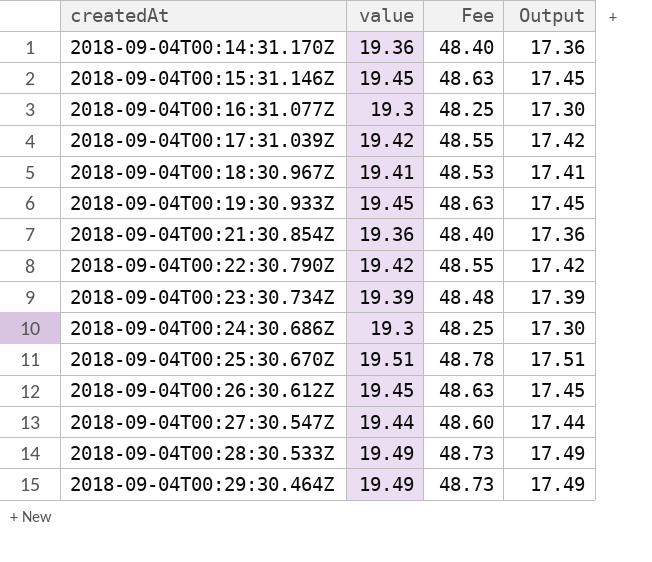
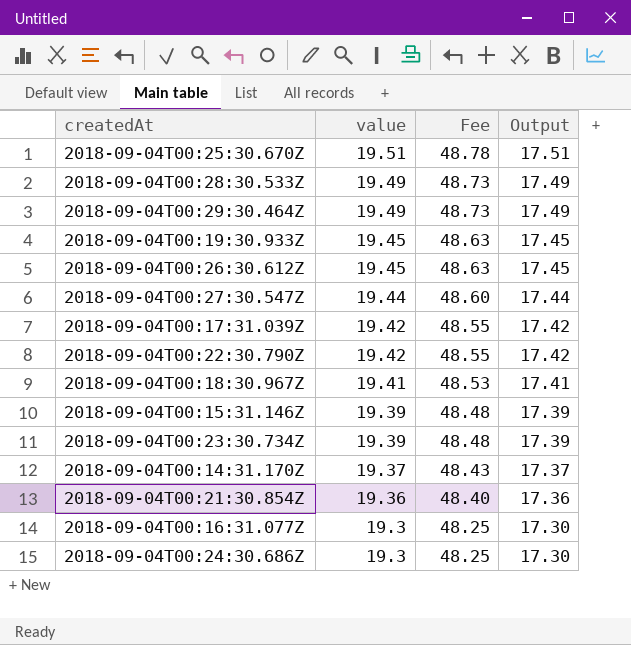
row order: createdAt ascending -> value descending
2018-09-04T00:15:31.146Z | value: 19.45 -> 19.39
2018-09-04T00:15:31.146Z | Fee: 48.63 -> 48.48
2018-09-04T00:15:31.146Z | Output: 17.45 -> 17.39
2018-09-04T00:14:31.170Z | value: 19.36 -> 19.37
2018-09-04T00:14:31.170Z | Fee: 48.40 -> 48.43
2018-09-04T00:14:31.170Z | Output: 17.36 -> 17.37

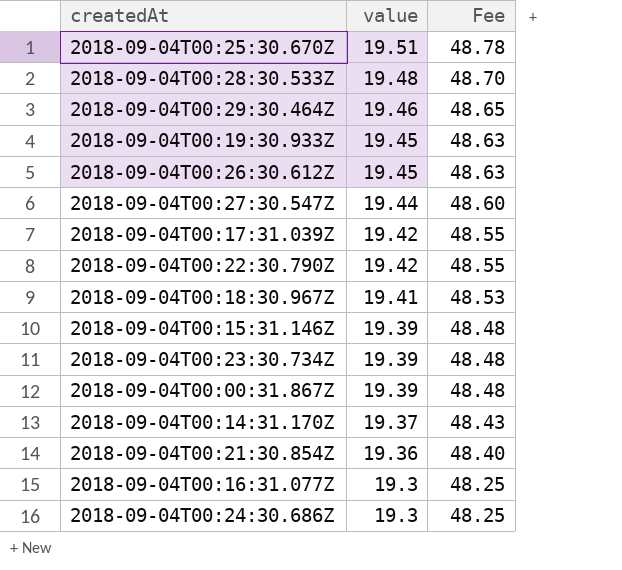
column Output | formula: [value] - 2 -> none
2018-09-04T00:28:30.533Z | value: 19.49 -> 19.48
2018-09-04T00:28:30.533Z | Fee: 48.73 -> 48.70
2018-09-04T00:29:30.464Z | value: 19.49 -> 19.46
2018-09-04T00:29:30.464Z | Fee: 48.73 -> 48.65
row 2018-09-04T00:00:31.867Z: none -> 19.39 | 48.48

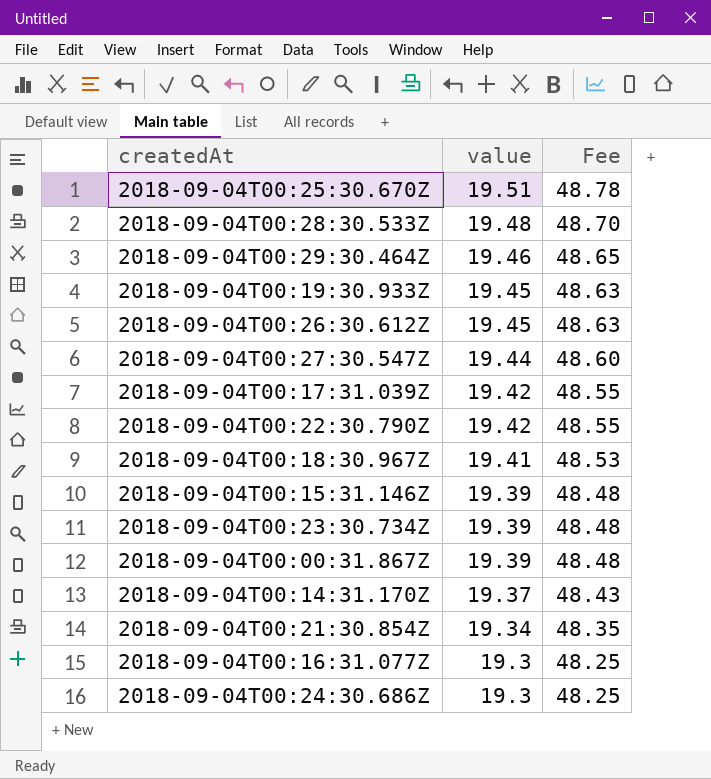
2018-09-04T00:21:30.854Z | value: 19.36 -> 19.34
2018-09-04T00:21:30.854Z | Fee: 48.40 -> 48.35

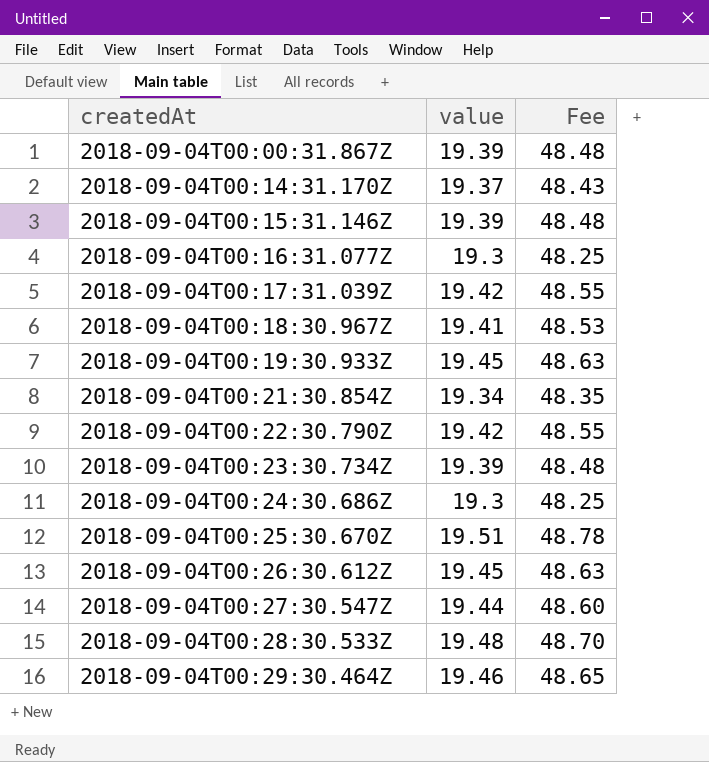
row order: value descending -> createdAt ascending

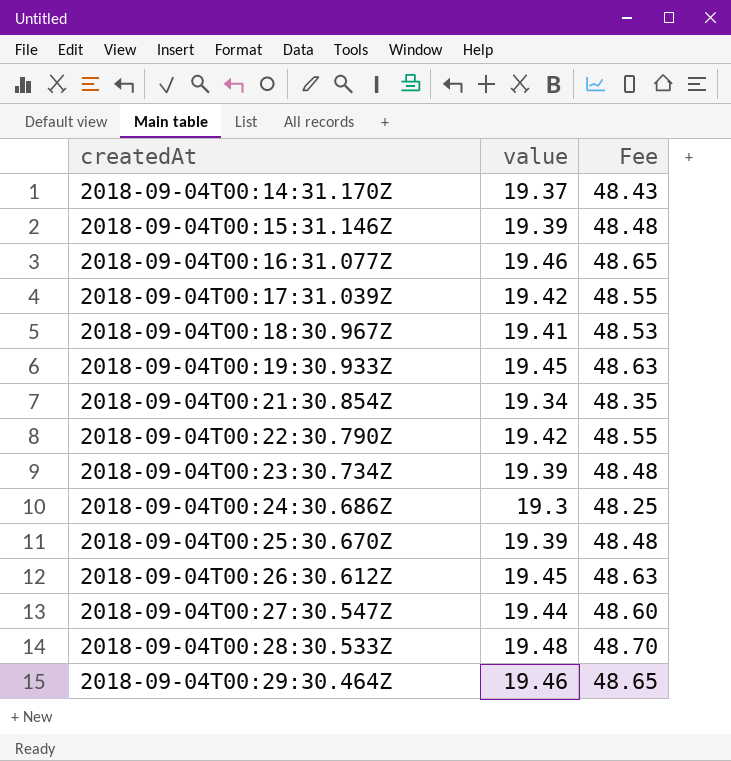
row 2018-09-04T00:00:31.867Z: 19.39 | 48.48 -> none
2018-09-04T00:16:31.077Z | value: 19.3 -> 19.46
2018-09-04T00:16:31.077Z | Fee: 48.25 -> 48.65
2018-09-04T00:25:30.670Z | value: 19.51 -> 19.39
2018-09-04T00:25:30.670Z | Fee: 48.78 -> 48.48

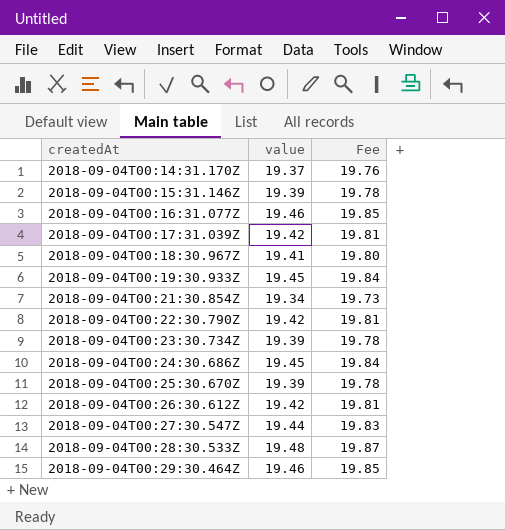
column Fee | formula: [value] * 2.5 -> [value] * 1.02
2018-09-04T00:24:30.686Z | value: 19.3 -> 19.45
2018-09-04T00:26:30.612Z | value: 19.45 -> 19.42

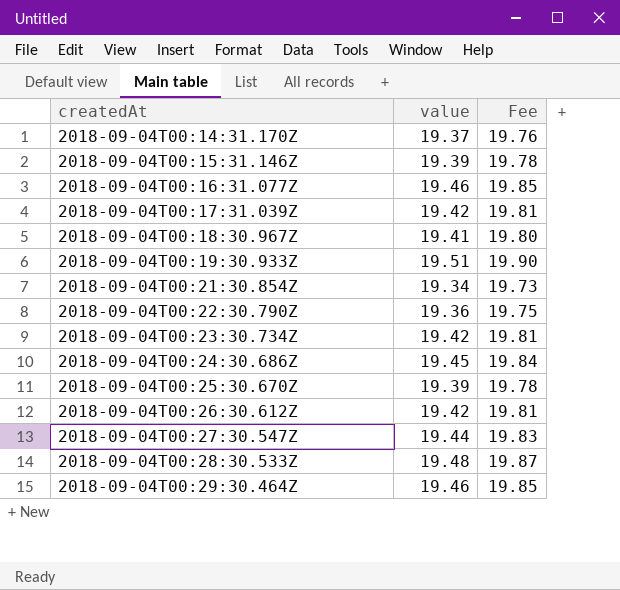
2018-09-04T00:19:30.933Z | value: 19.45 -> 19.51
2018-09-04T00:19:30.933Z | Fee: 19.84 -> 19.90
2018-09-04T00:22:30.790Z | value: 19.42 -> 19.36
2018-09-04T00:22:30.790Z | Fee: 19.81 -> 19.75
2018-09-04T00:23:30.734Z | value: 19.39 -> 19.42
2018-09-04T00:23:30.734Z | Fee: 19.78 -> 19.81

